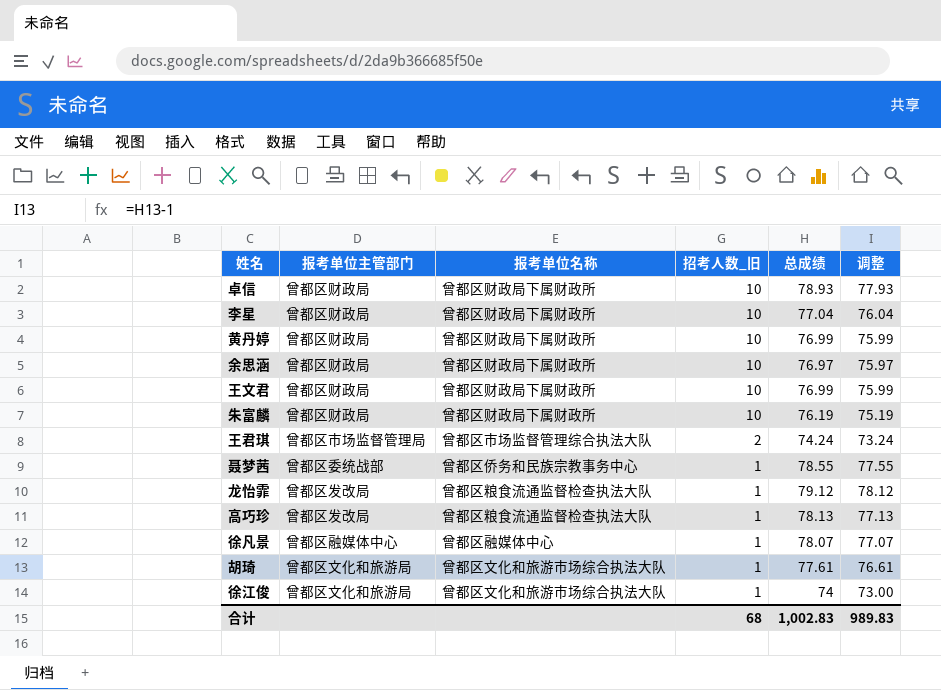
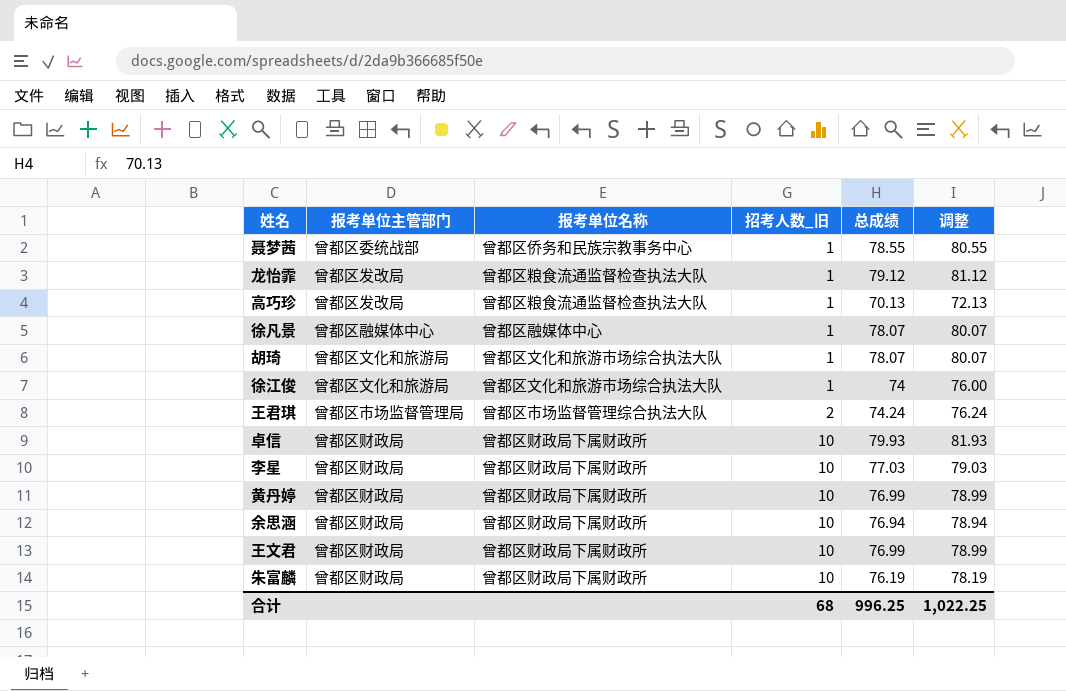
row order: 招考人数_旧 descending -> 招考人数_旧 ascending
column 调整 | formula: [总成绩] - 1 -> [总成绩] + 2
高巧珍 | 总成绩: 78.13 -> 70.13
胡琦 | 总成绩: 77.61 -> 78.07
卓信 | 总成绩: 78.93 -> 79.93
李星 | 总成绩: 77.04 -> 77.03
余思涵 | 总成绩: 76.97 -> 76.94
合计 | 总成绩: 1,002.83 -> 996.25
合计 | 调整: 989.83 -> 1,022.25

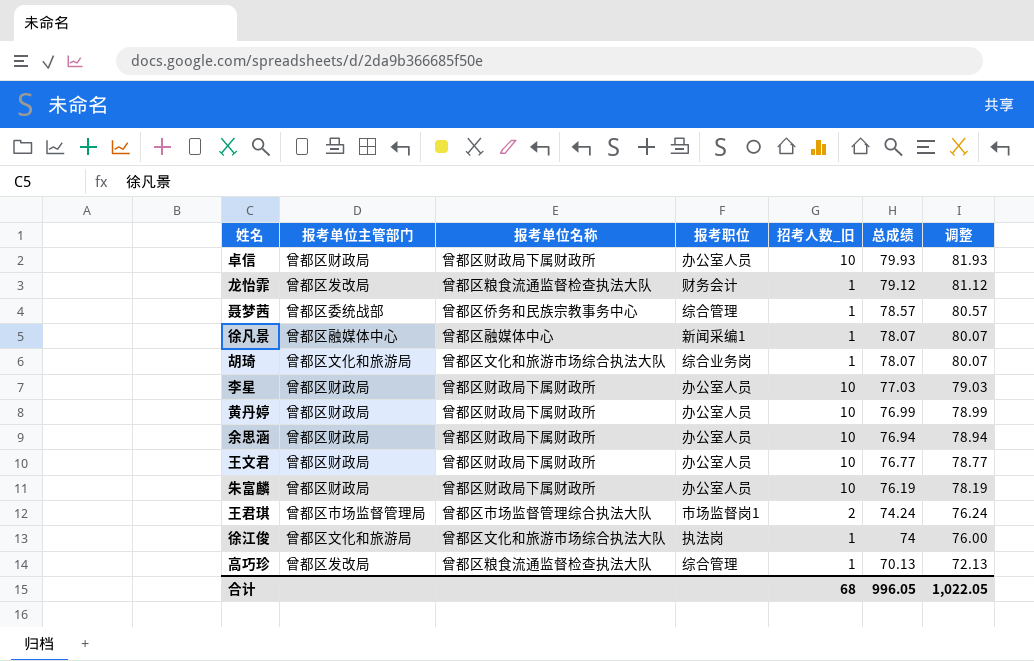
row order: 招考人数_旧 ascending -> 总成绩 descending
column 报考职位 | position: none -> 4
聂梦茜 | 总成绩: 78.55 -> 78.57
聂梦茜 | 调整: 80.55 -> 80.57
王文君 | 总成绩: 76.99 -> 76.77
王文君 | 调整: 78.99 -> 78.77
合计 | 总成绩: 996.25 -> 996.05
合计 | 调整: 1,022.25 -> 1,022.05

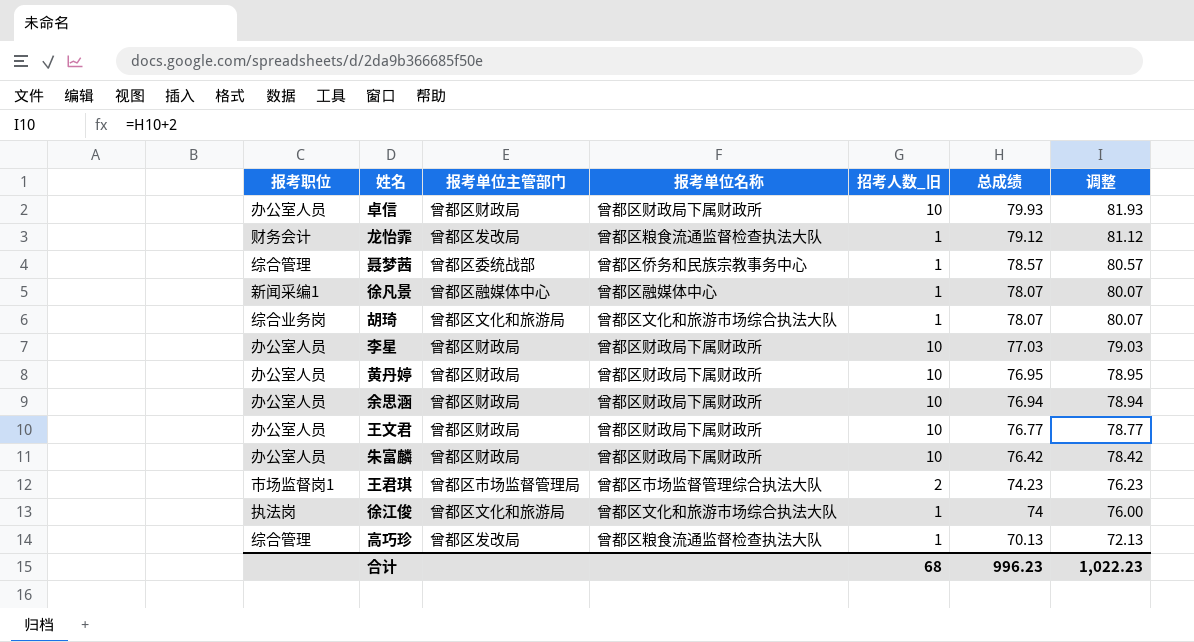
column 报考职位 | position: 4 -> 1
黄丹婷 | 总成绩: 76.99 -> 76.95
黄丹婷 | 调整: 78.99 -> 78.95
朱富麟 | 总成绩: 76.19 -> 76.42
朱富麟 | 调整: 78.19 -> 78.42
王君琪 | 总成绩: 74.24 -> 74.23
王君琪 | 调整: 76.24 -> 76.23
合计 | 总成绩: 996.05 -> 996.23
合计 | 调整: 1,022.05 -> 1,022.23

